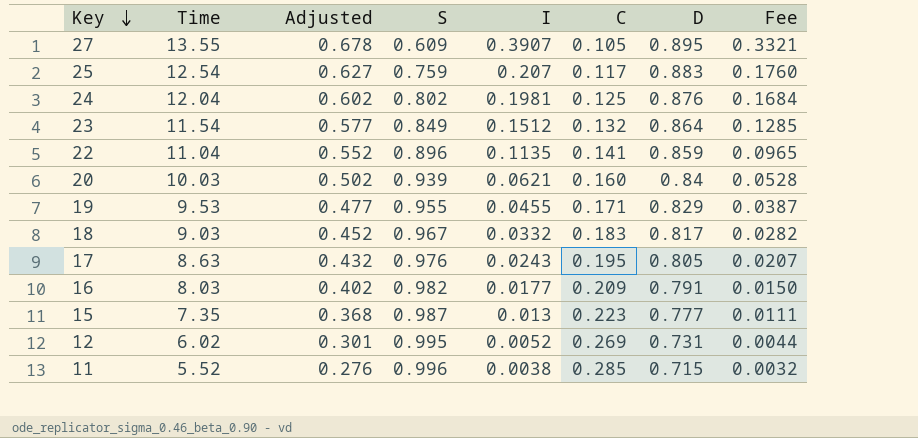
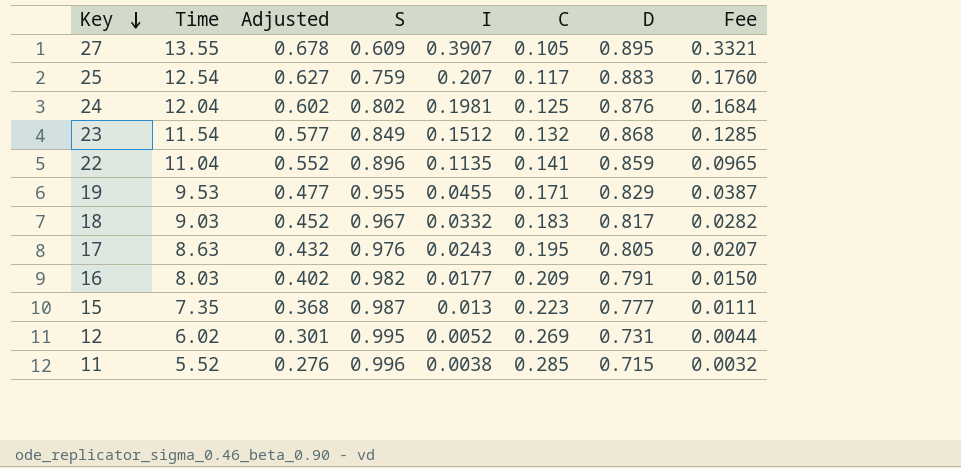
row 20: 10.03 | 0.502 | 0.939 | 0.0621 | 0.160 | 0.84 | 0.0528 -> none
23 | D: 0.864 -> 0.868

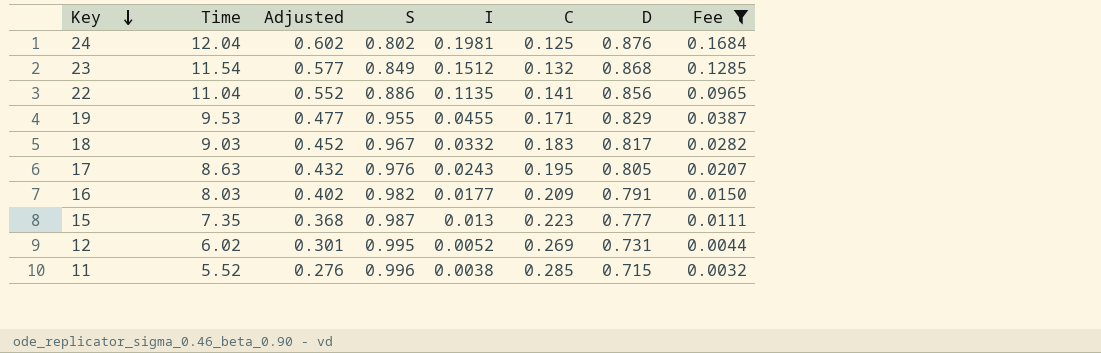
filter: none -> Fee <= 0.1684
22 | S: 0.896 -> 0.886
22 | D: 0.859 -> 0.856

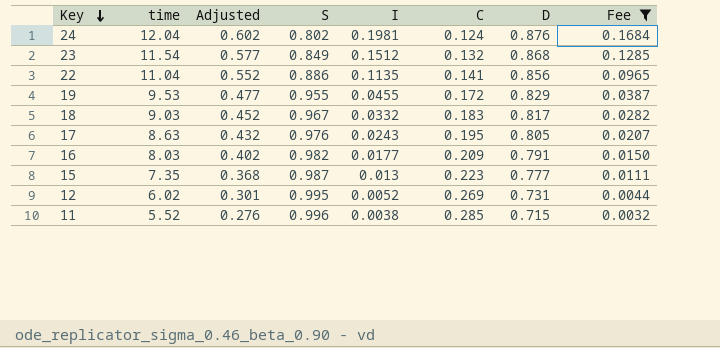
column name: Time -> time
24 | C: 0.125 -> 0.124
19 | C: 0.171 -> 0.172

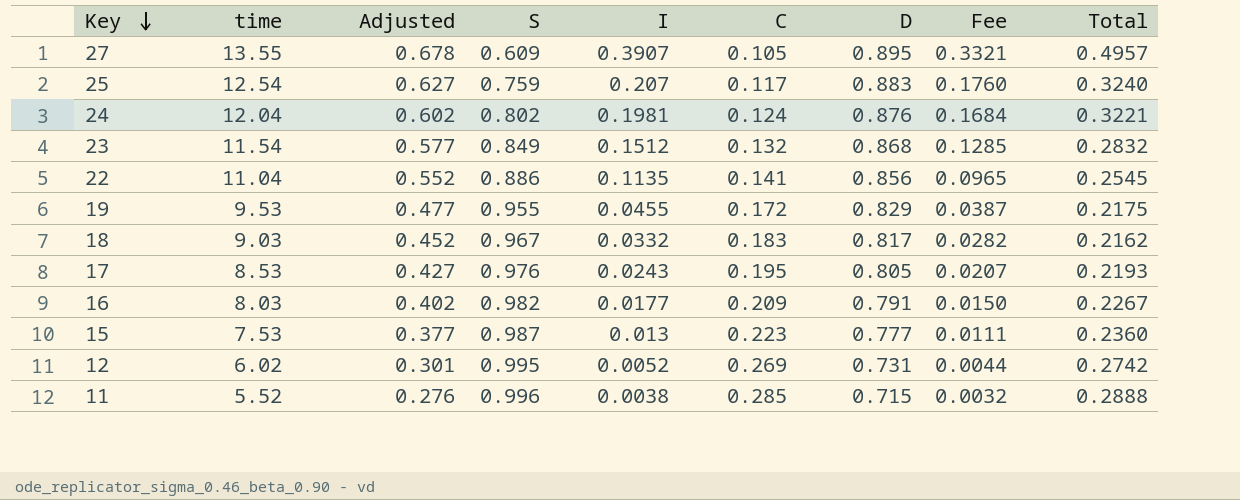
filter: Fee <= 0.1684 -> none
column Total | formula: none -> [I] + [C]
17 | time: 8.63 -> 8.53
17 | Adjusted: 0.432 -> 0.427
15 | time: 7.35 -> 7.53
15 | Adjusted: 0.368 -> 0.377

